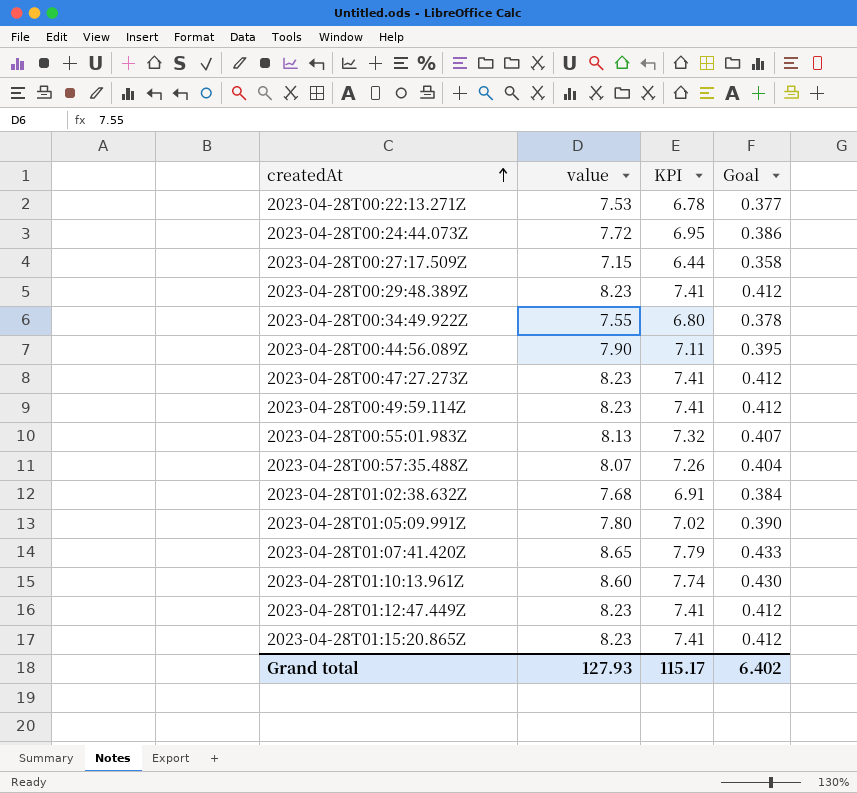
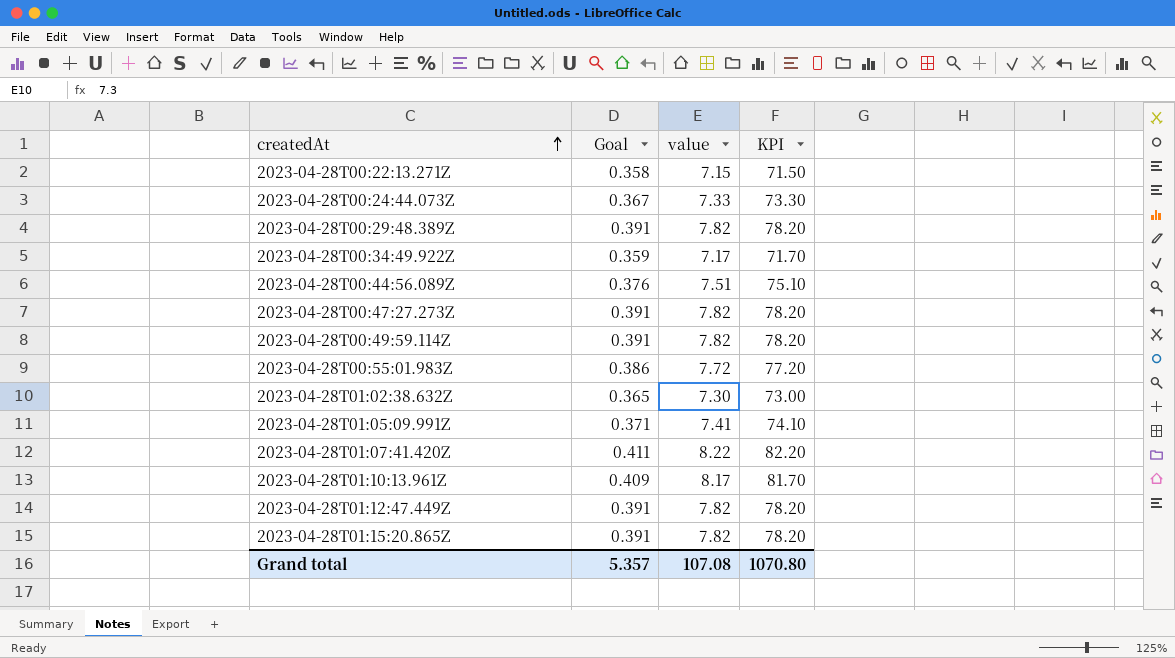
column Goal | position: 4 -> 2
column KPI | formula: [value] * 0.9 -> [value] * 10
row 2023-04-28T00:27:17.509Z: 7.15 | 6.44 | 0.358 -> none
row 2023-04-28T00:57:35.488Z: 8.07 | 7.26 | 0.404 -> none
2023-04-28T00:22:13.271Z | Goal: 0.377 -> 0.358
2023-04-28T00:22:13.271Z | value: 7.53 -> 7.15
2023-04-28T00:24:44.073Z | Goal: 0.386 -> 0.367
2023-04-28T00:24:44.073Z | value: 7.72 -> 7.33
2023-04-28T00:29:48.389Z | Goal: 0.412 -> 0.391
2023-04-28T00:29:48.389Z | value: 8.23 -> 7.82
2023-04-28T00:34:49.922Z | Goal: 0.378 -> 0.359
2023-04-28T00:34:49.922Z | value: 7.55 -> 7.17
2023-04-28T00:44:56.089Z | Goal: 0.395 -> 0.376
2023-04-28T00:44:56.089Z | value: 7.90 -> 7.51
2023-04-28T00:47:27.273Z | Goal: 0.412 -> 0.391
2023-04-28T00:47:27.273Z | value: 8.23 -> 7.82
2023-04-28T00:49:59.114Z | Goal: 0.412 -> 0.391
2023-04-28T00:49:59.114Z | value: 8.23 -> 7.82
2023-04-28T00:55:01.983Z | Goal: 0.407 -> 0.386
2023-04-28T00:55:01.983Z | value: 8.13 -> 7.72
2023-04-28T01:02:38.632Z | Goal: 0.384 -> 0.365
2023-04-28T01:02:38.632Z | value: 7.68 -> 7.30
2023-04-28T01:05:09.991Z | Goal: 0.390 -> 0.371
2023-04-28T01:05:09.991Z | value: 7.80 -> 7.41
2023-04-28T01:07:41.420Z | Goal: 0.433 -> 0.411
2023-04-28T01:07:41.420Z | value: 8.65 -> 8.22
2023-04-28T01:10:13.961Z | Goal: 0.430 -> 0.409
2023-04-28T01:10:13.961Z | value: 8.60 -> 8.17
2023-04-28T01:12:47.449Z | Goal: 0.412 -> 0.391
2023-04-28T01:12:47.449Z | value: 8.23 -> 7.82
2023-04-28T01:15:20.865Z | Goal: 0.412 -> 0.391
2023-04-28T01:15:20.865Z | value: 8.23 -> 7.82
Grand total | Goal: 6.402 -> 5.357
Grand total | value: 127.93 -> 107.08
Grand total | KPI: 115.17 -> 1070.80

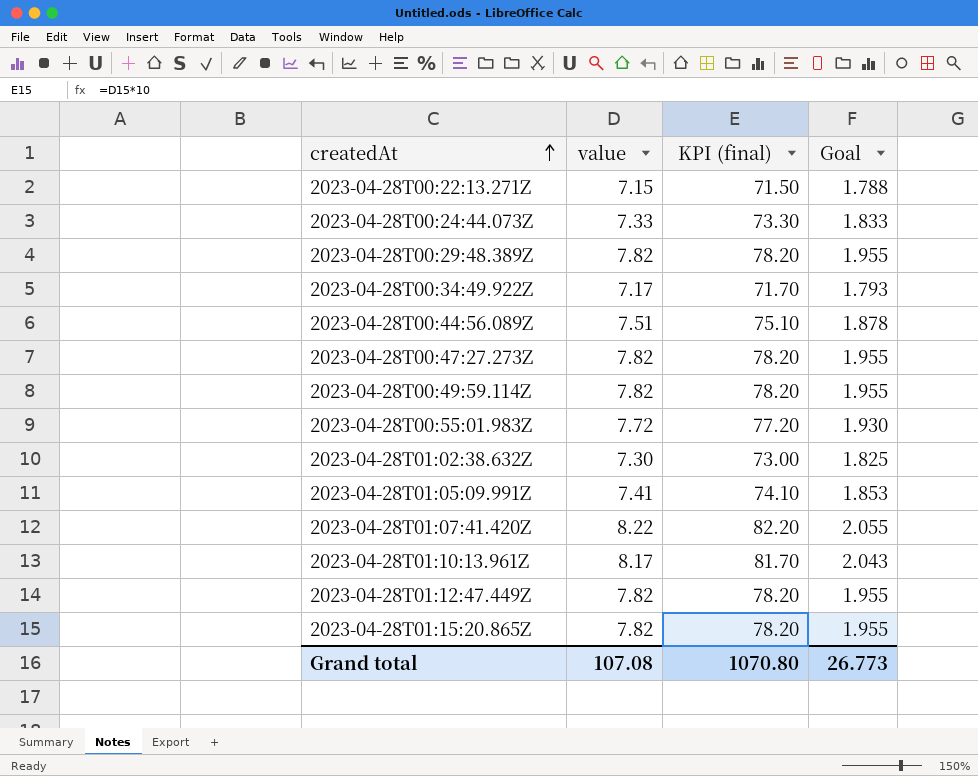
column name: KPI -> KPI (final)
column Goal | formula: [value] * 0.05 -> [value] * 0.25
column Goal | position: 2 -> 4
Grand total | Goal: 5.357 -> 26.773

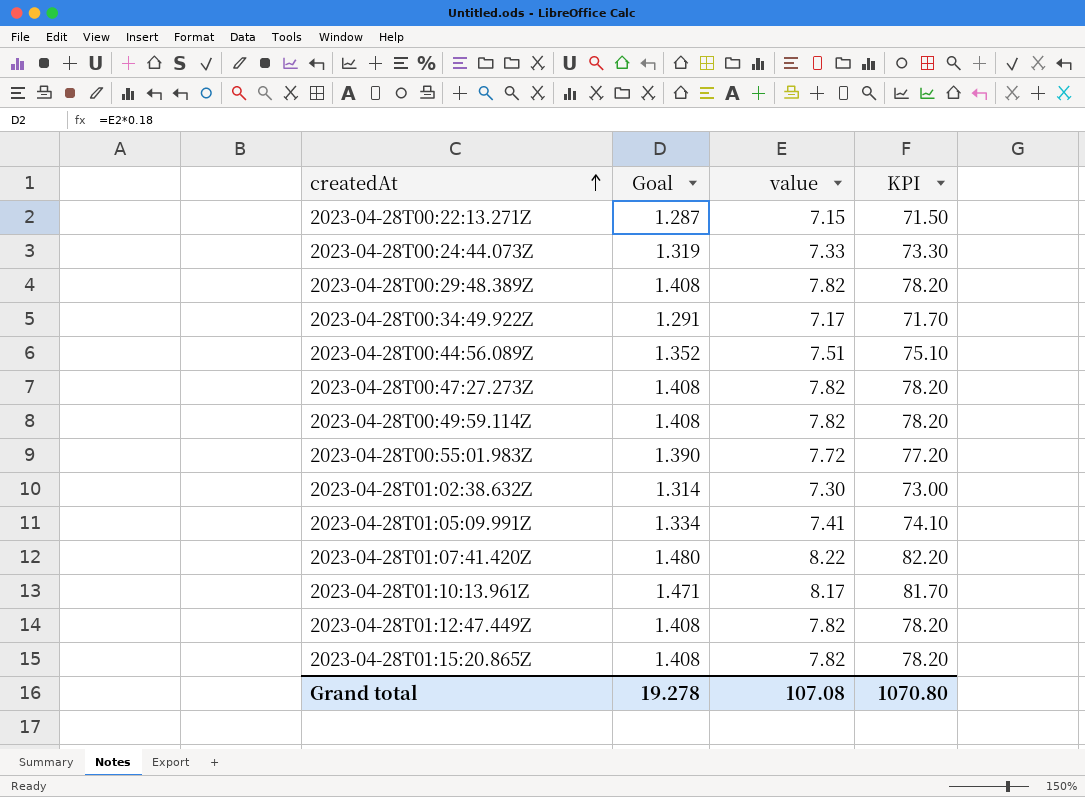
column Goal | formula: [value] * 0.25 -> [value] * 0.18
column Goal | position: 4 -> 2
column name: KPI (final) -> KPI
Grand total | Goal: 26.773 -> 19.278

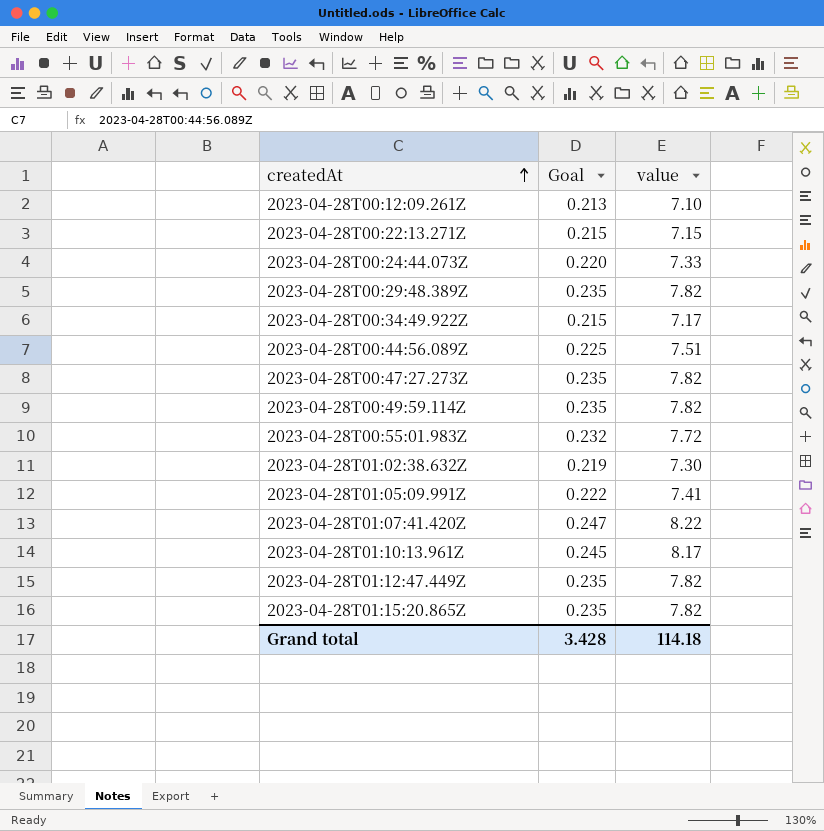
column KPI | formula: [value] * 10 -> none
column Goal | formula: [value] * 0.18 -> [value] * 0.03
row 2023-04-28T00:12:09.261Z: none -> 0.213 | 7.10
Grand total | Goal: 19.278 -> 3.428
Grand total | value: 107.08 -> 114.18

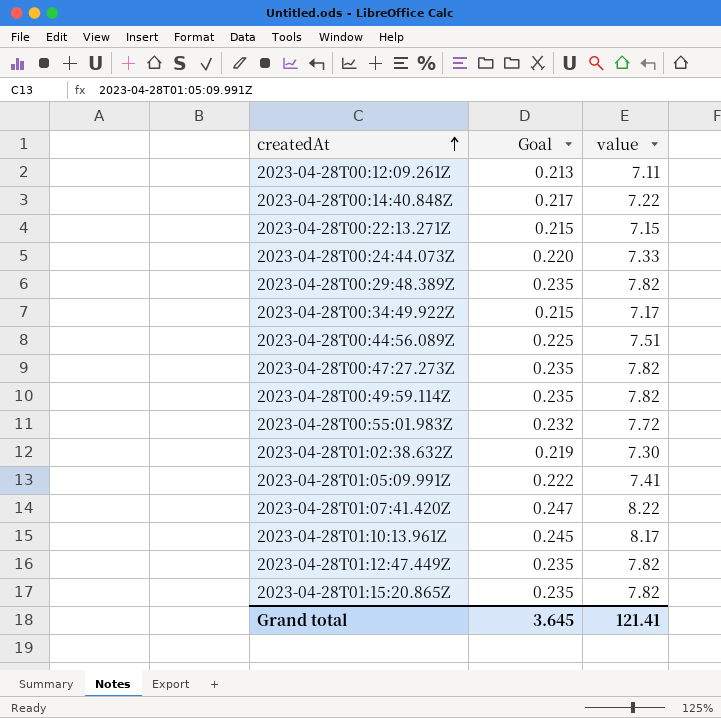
2023-04-28T00:12:09.261Z | value: 7.10 -> 7.11
row 2023-04-28T00:14:40.848Z: none -> 0.217 | 7.22
Grand total | Goal: 3.428 -> 3.645
Grand total | value: 114.18 -> 121.41

